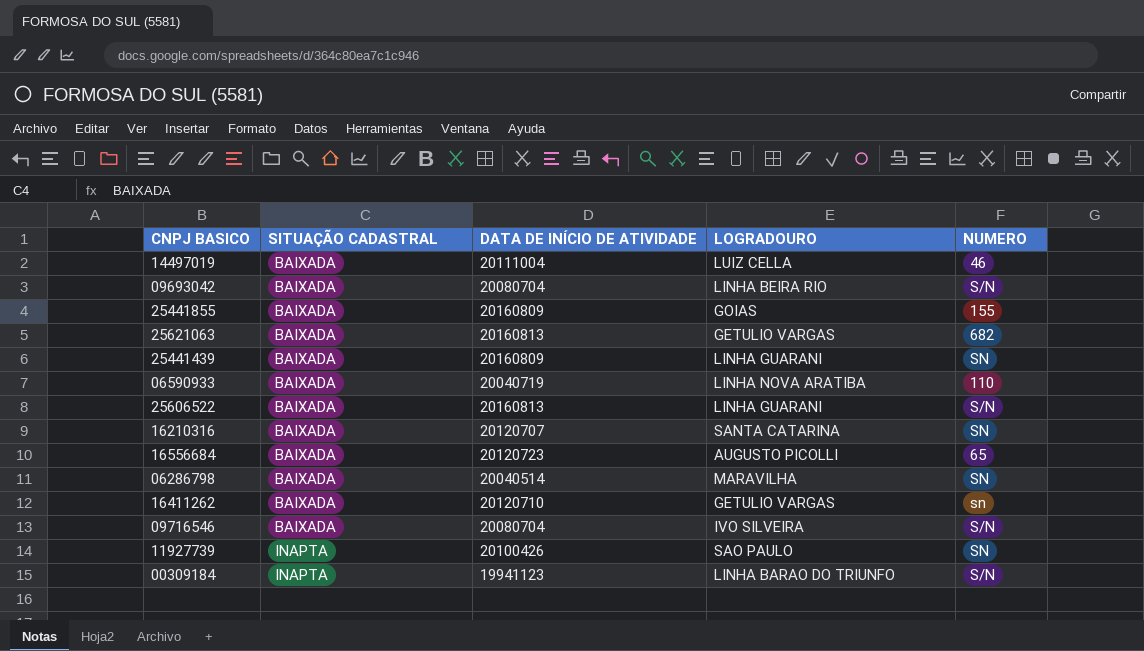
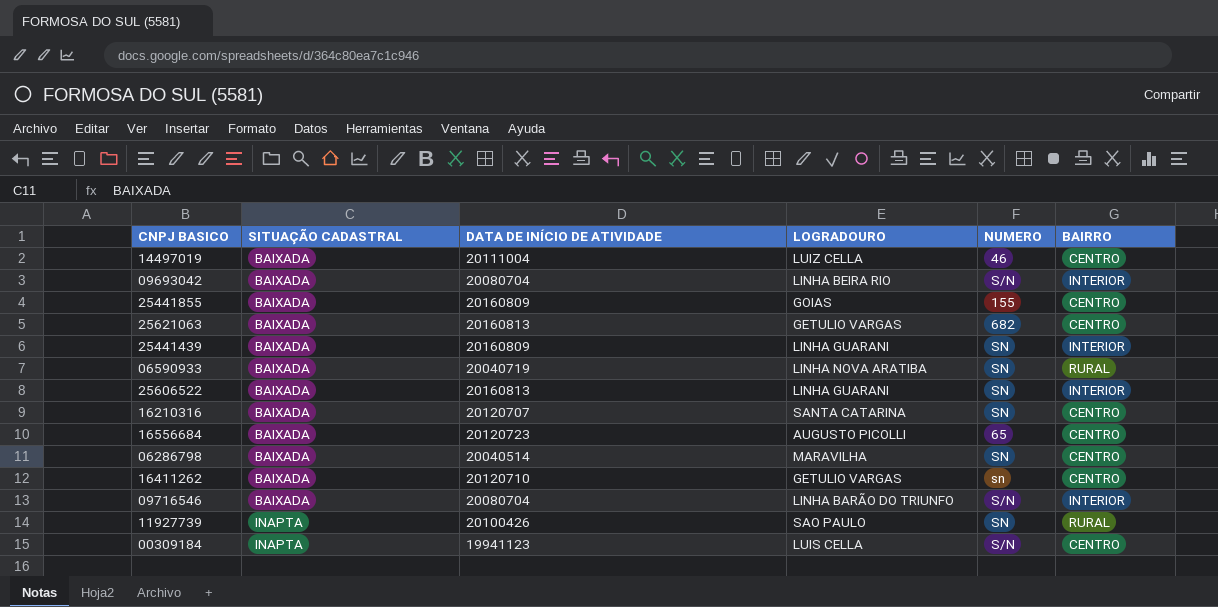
column BAIRRO | position: none -> 6
06590933 | NUMERO: 110 -> SN
25606522 | NUMERO: S/N -> SN
09716546 | LOGRADOURO: IVO SILVEIRA -> LINHA BARÃO DO TRIUNFO
00309184 | LOGRADOURO: LINHA BARAO DO TRIUNFO -> LUIS CELLA

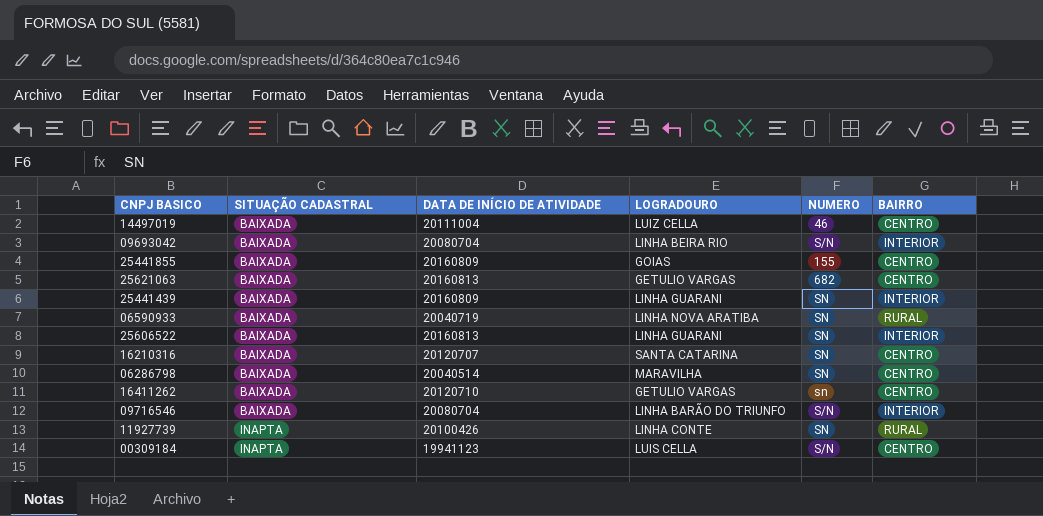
row 16556684: BAIXADA | 20120723 | AUGUSTO PICOLLI | 65 | CENTRO -> none
11927739 | LOGRADOURO: SAO PAULO -> LINHA CONTE

